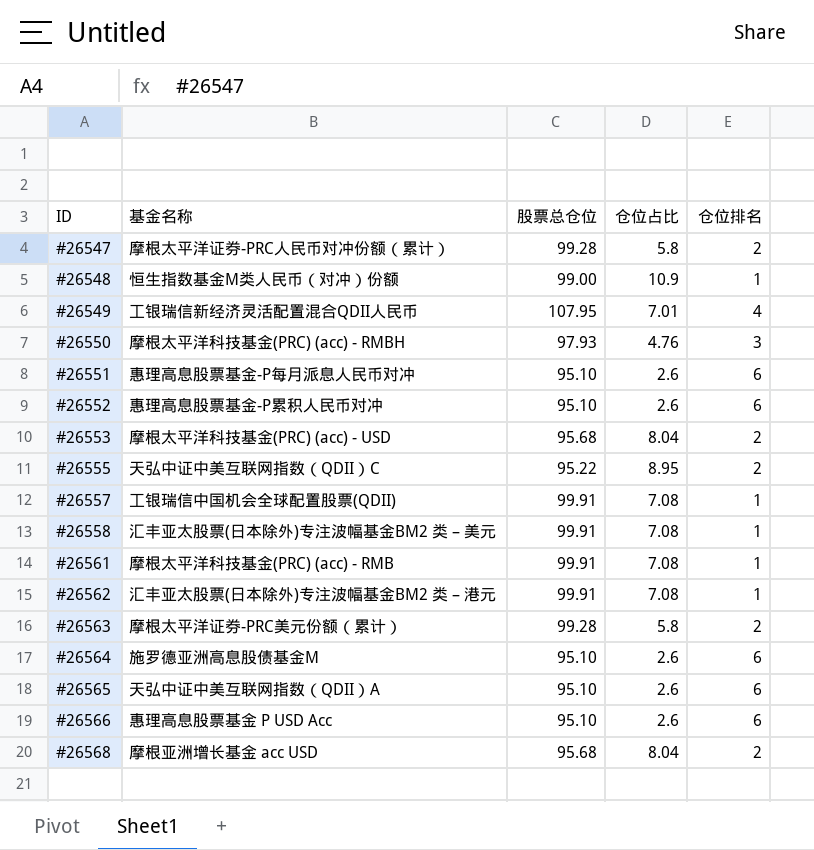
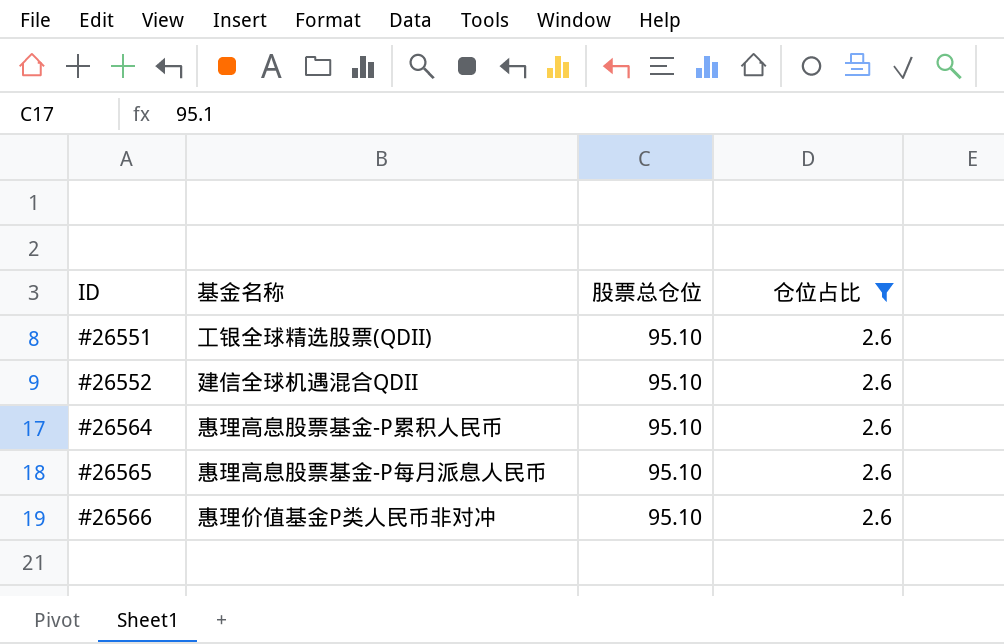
filter: none -> 仓位占比 = 2.6
column 仓位排名 | position: 5 -> none
#26551 | 基金名称: 惠理高息股票基金-P每月派息人民币对冲 -> 工银全球精选股票(QDII)
#26552 | 基金名称: 惠理高息股票基金-P累积人民币对冲 -> 建信全球机遇混合QDII
#26564 | 基金名称: 施罗德亚洲高息股债基金M -> 惠理高息股票基金-P累积人民币
#26565 | 基金名称: 天弘中证中美互联网指数（QDII）A -> 惠理高息股票基金-P每月派息人民币
#26566 | 基金名称: 惠理高息股票基金 P USD Acc -> 惠理价值基金P类人民币非对冲

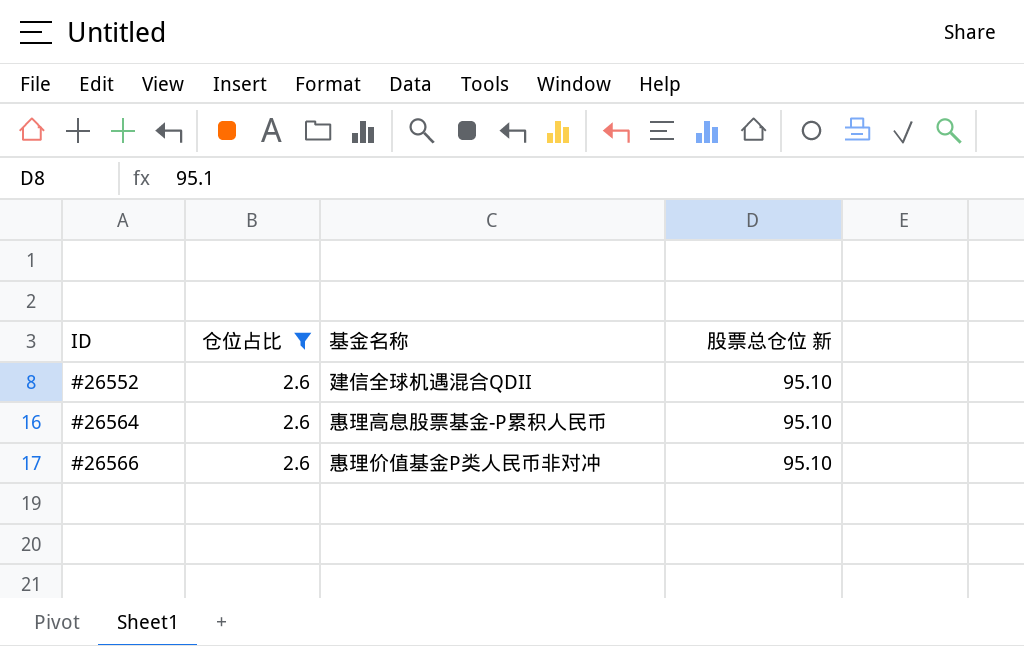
column 仓位占比 | position: 4 -> 2
column name: 股票总仓位 -> 股票总仓位 新
row #26551: 工银全球精选股票(QDII) | 95.10 | 2.6 -> none
row #26565: 惠理高息股票基金-P每月派息人民币 | 95.10 | 2.6 -> none

